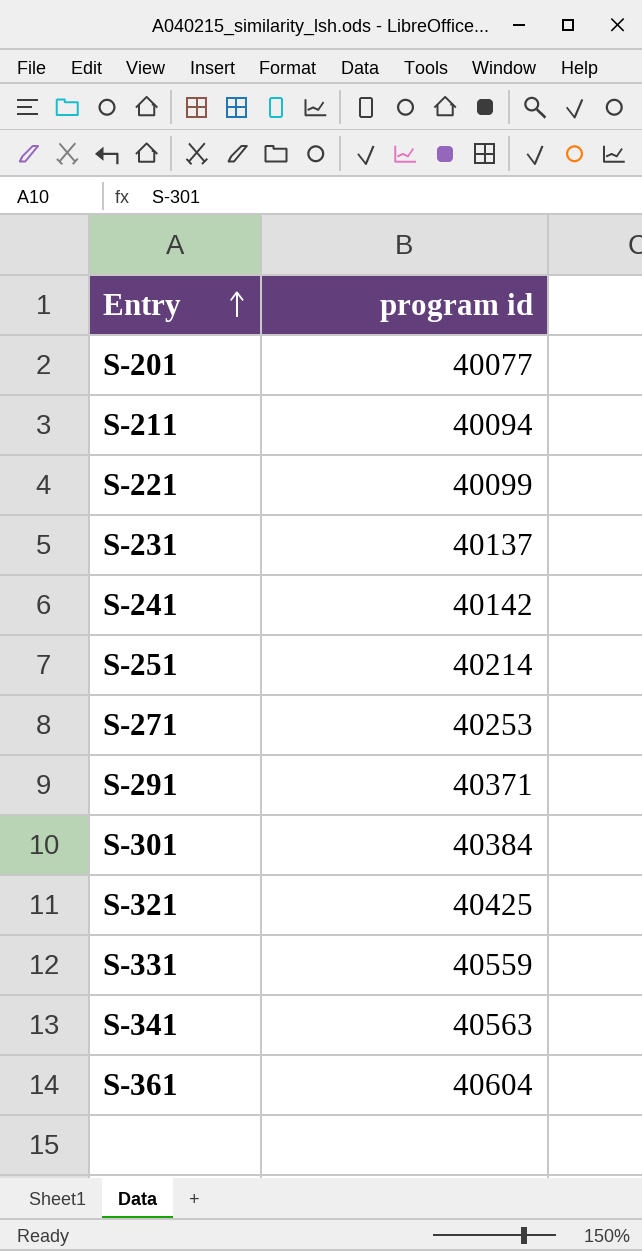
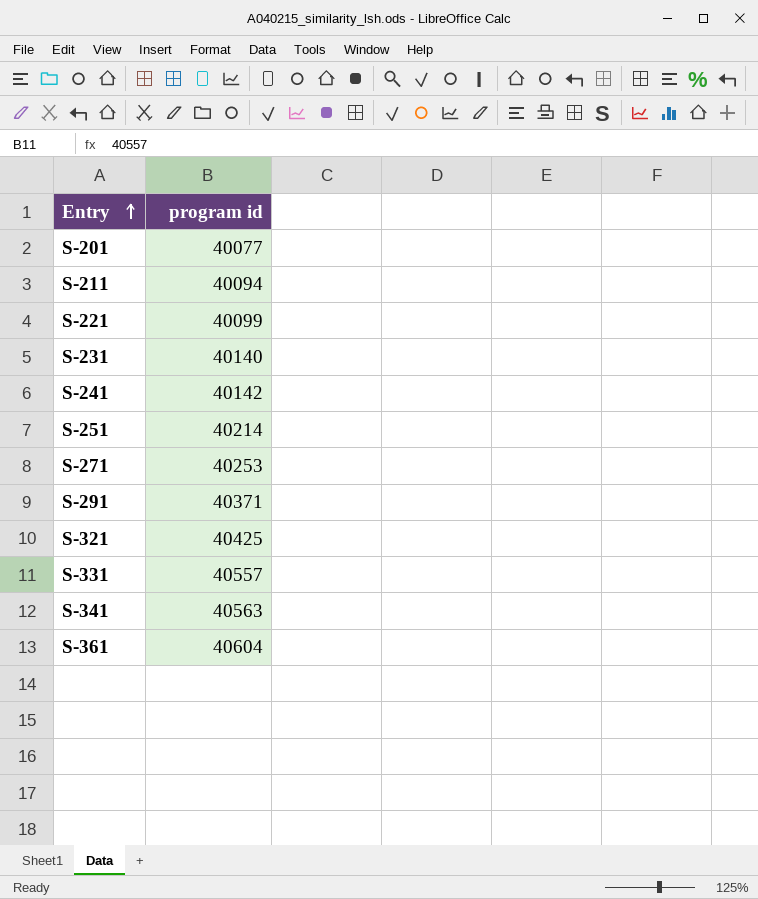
row S-301: 40384 -> none
S-231 | program id: 40137 -> 40140
S-331 | program id: 40559 -> 40557

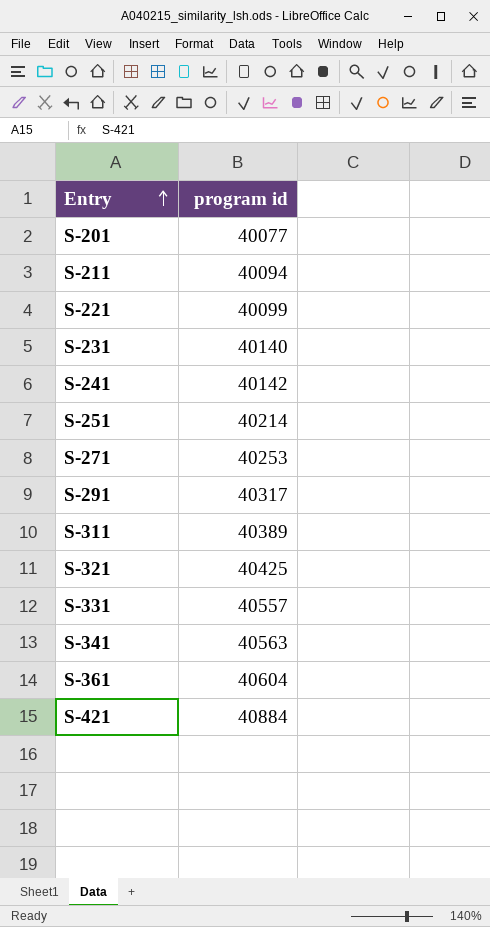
S-291 | program id: 40371 -> 40317
row S-311: none -> 40389
row S-421: none -> 40884

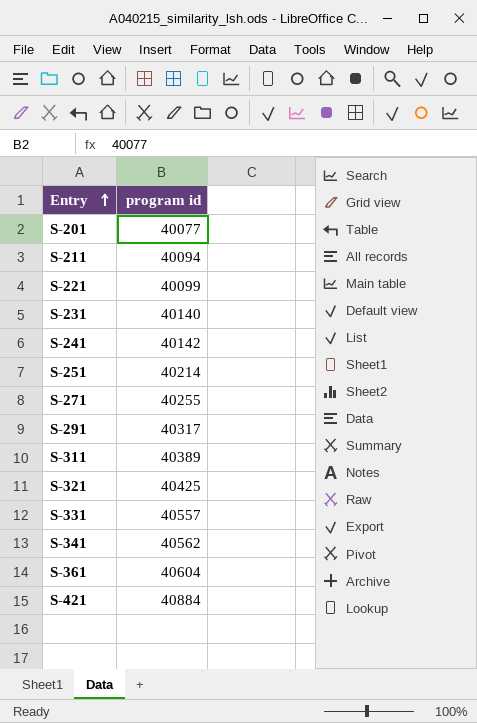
S-271 | program id: 40253 -> 40255
S-341 | program id: 40563 -> 40562

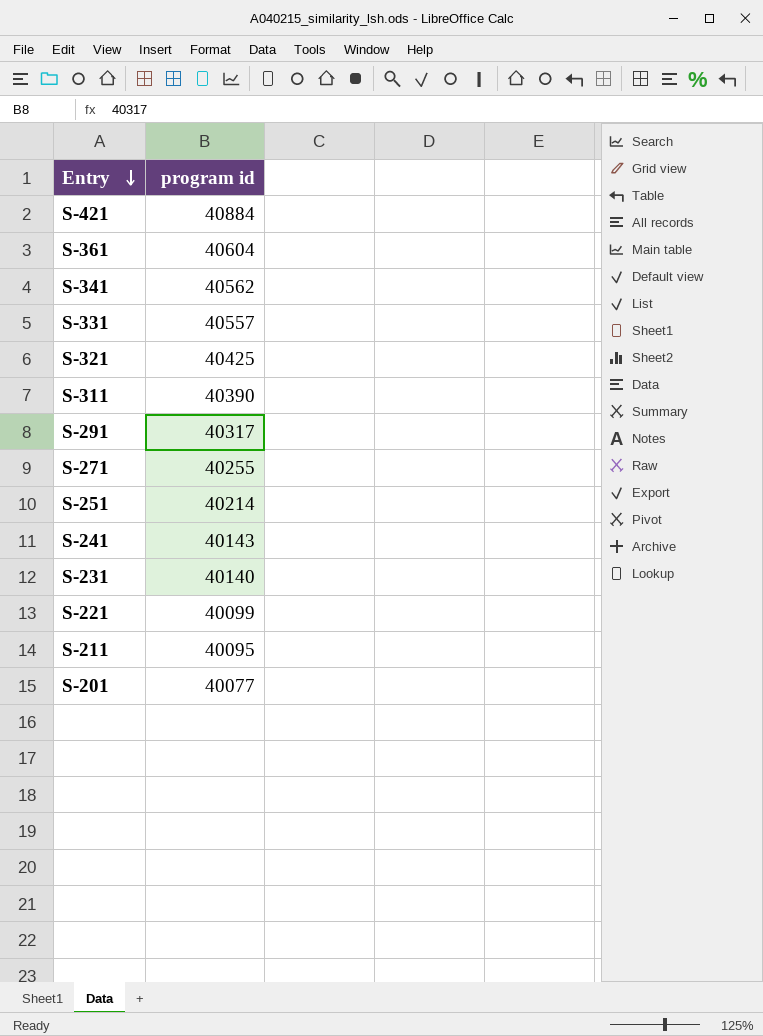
row order: Entry ascending -> Entry descending
S-311 | program id: 40389 -> 40390
S-241 | program id: 40142 -> 40143
S-211 | program id: 40094 -> 40095

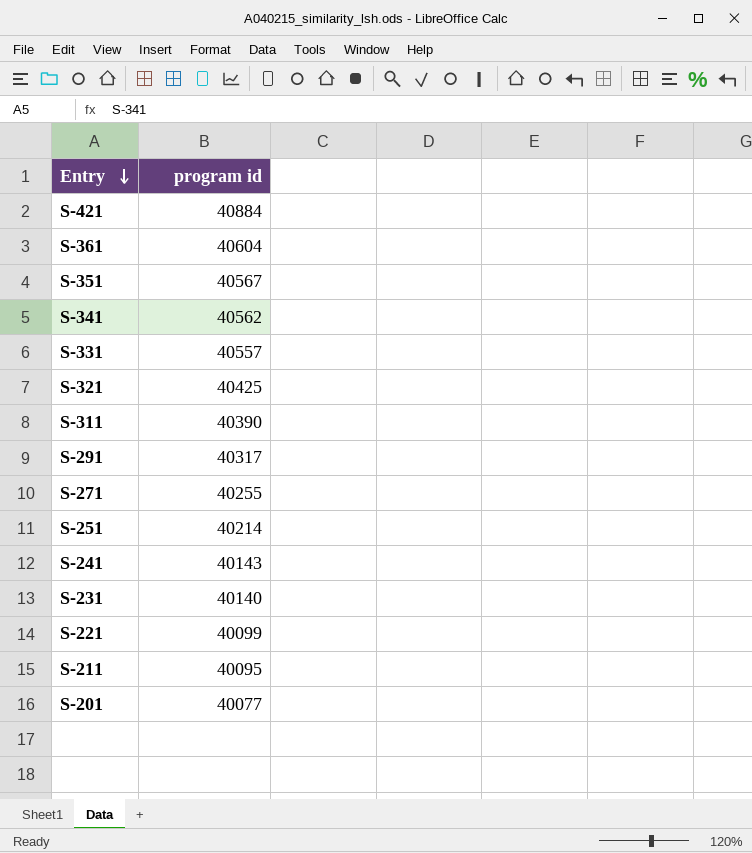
row S-351: none -> 40567

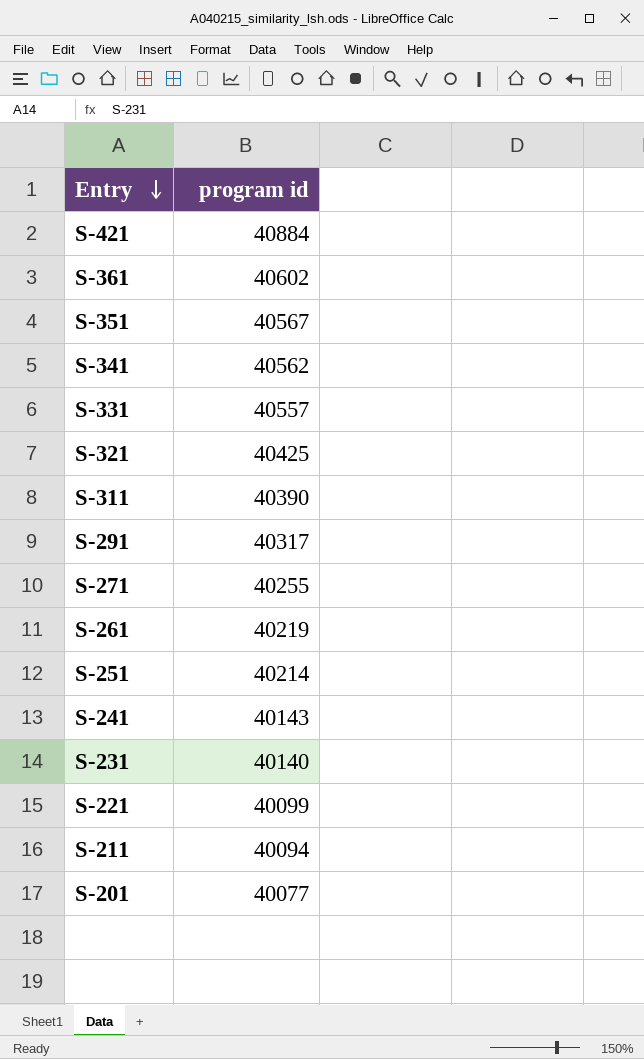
S-361 | program id: 40604 -> 40602
row S-261: none -> 40219
S-211 | program id: 40095 -> 40094

